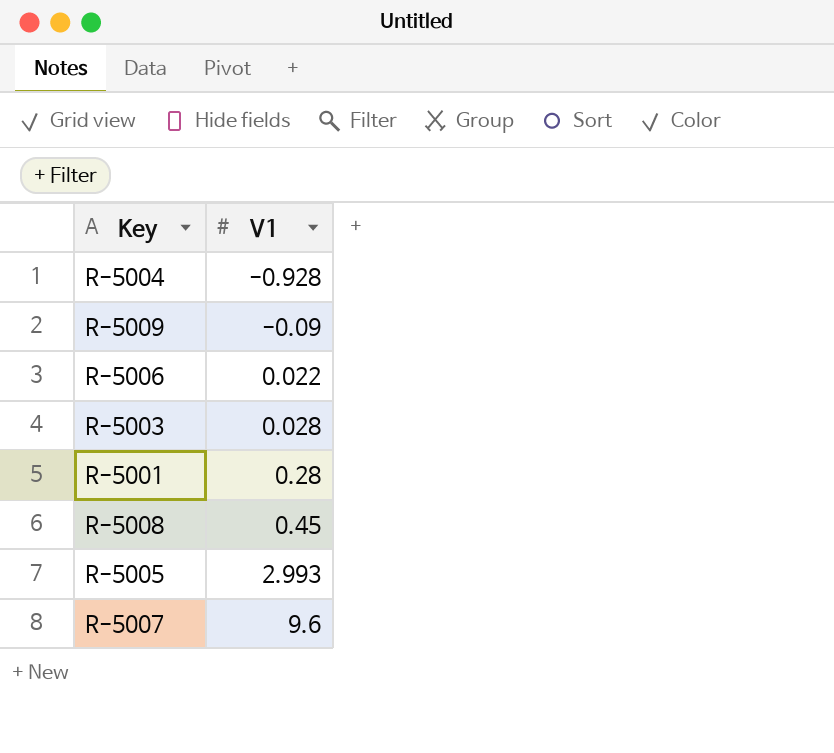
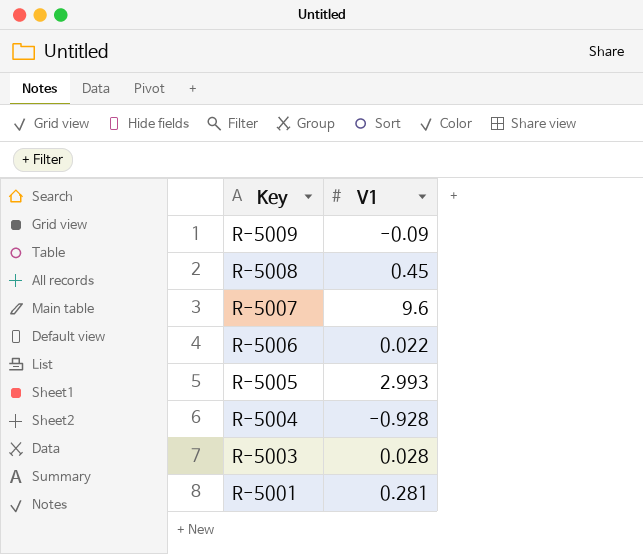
row order: V1 ascending -> Key descending
R-5001 | V1: 0.28 -> 0.281

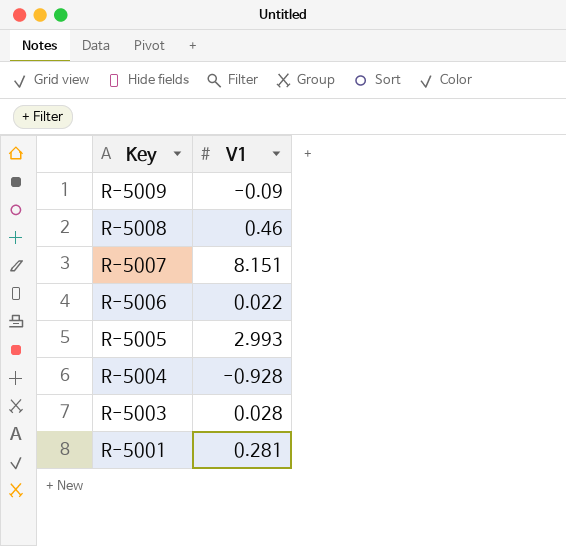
R-5008 | V1: 0.45 -> 0.46
R-5007 | V1: 9.6 -> 8.151

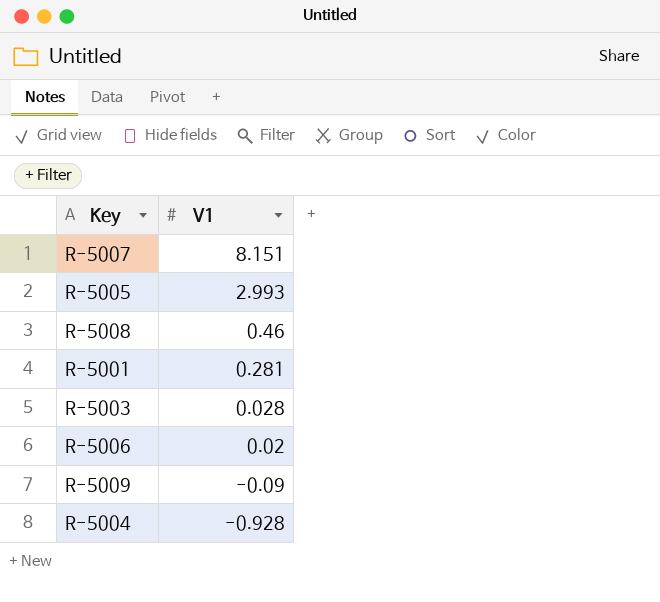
row order: Key descending -> V1 descending
R-5006 | V1: 0.022 -> 0.02

